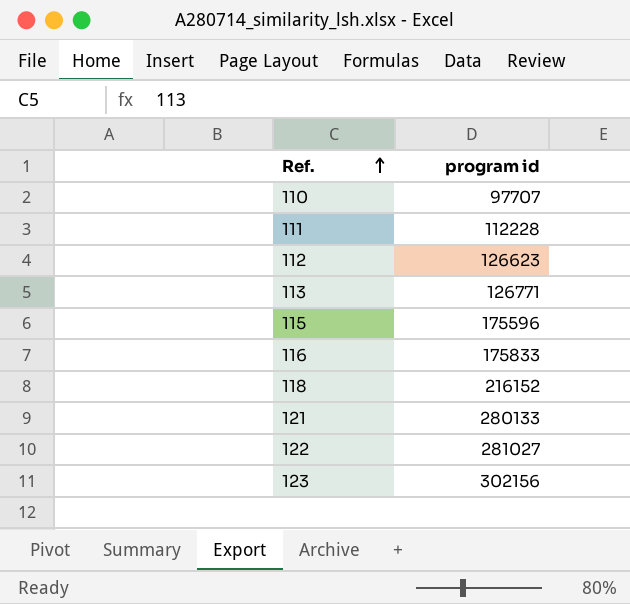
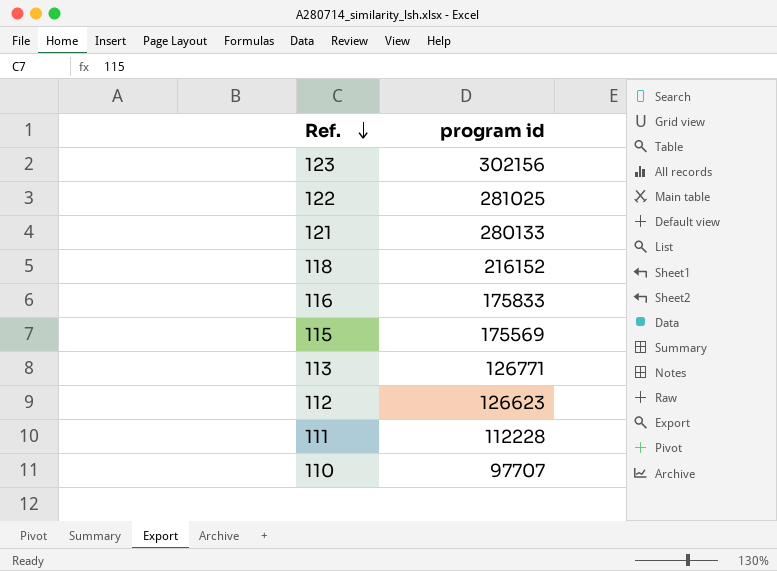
row order: Ref. ascending -> Ref. descending
122 | program id: 281027 -> 281025
115 | program id: 175596 -> 175569

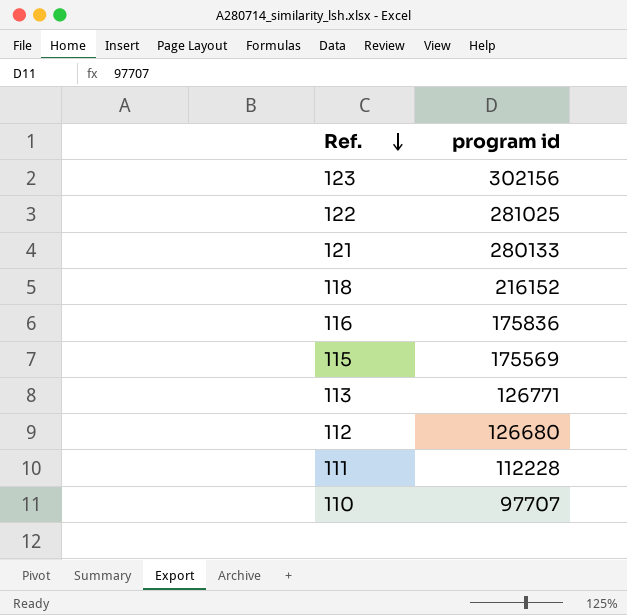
116 | program id: 175833 -> 175836
112 | program id: 126623 -> 126680

